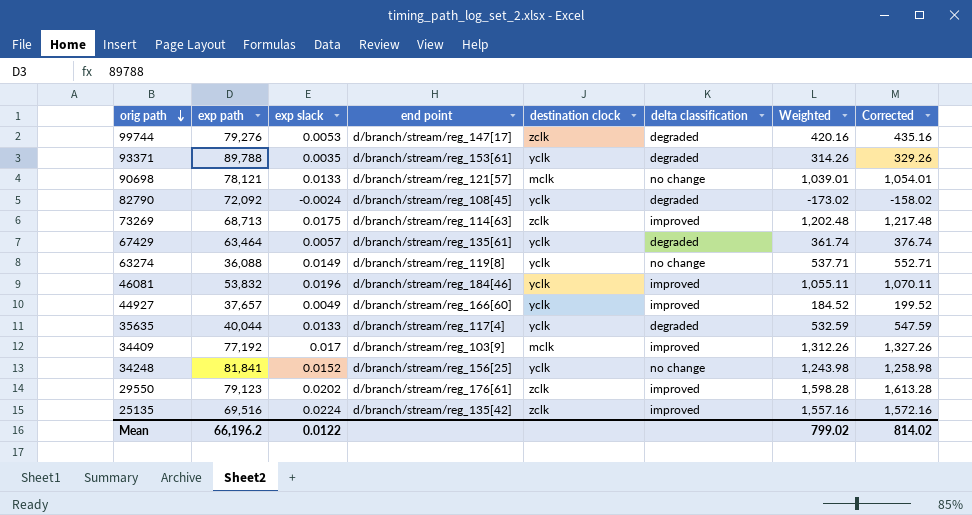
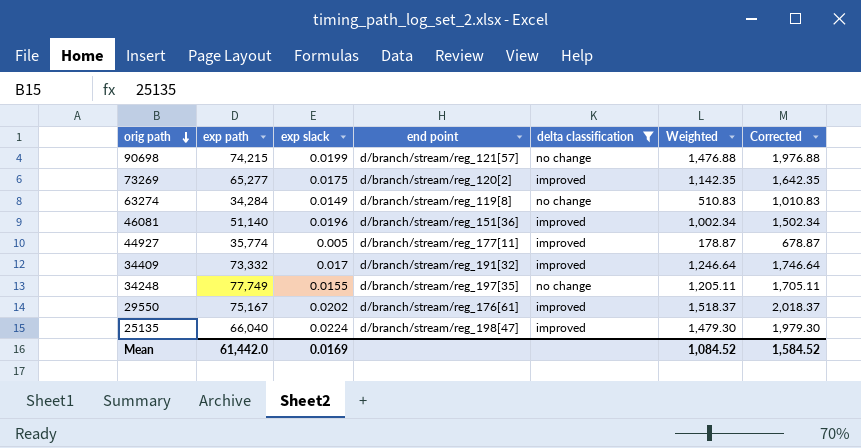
filter: none -> delta classification != degraded
column destination clock | position: 5 -> none
column Corrected | formula: [Weighted] + 15 -> [Weighted] + 500
90698 | exp path: 78,121 -> 74,215
90698 | exp slack: 0.0133 -> 0.0199
90698 | Weighted: 1,039.01 -> 1,476.88
73269 | exp path: 68,713 -> 65,277
73269 | end point: d/branch/stream/reg_114[63] -> d/branch/stream/reg_120[2]
73269 | Weighted: 1,202.48 -> 1,142.35
63274 | exp path: 36,088 -> 34,284
63274 | Weighted: 537.71 -> 510.83
46081 | exp path: 53,832 -> 51,140
46081 | end point: d/branch/stream/reg_184[46] -> d/branch/stream/reg_151[36]
46081 | Weighted: 1,055.11 -> 1,002.34
44927 | exp path: 37,657 -> 35,774
44927 | exp slack: 0.0049 -> 0.005
44927 | end point: d/branch/stream/reg_166[60] -> d/branch/stream/reg_177[11]
44927 | Weighted: 184.52 -> 178.87
34409 | exp path: 77,192 -> 73,332
34409 | end point: d/branch/stream/reg_103[9] -> d/branch/stream/reg_191[32]
34409 | Weighted: 1,312.26 -> 1,246.64
34248 | exp path: 81,841 -> 77,749
34248 | exp slack: 0.0152 -> 0.0155
34248 | end point: d/branch/stream/reg_156[25] -> d/branch/stream/reg_197[35]
34248 | Weighted: 1,243.98 -> 1,205.11
29550 | exp path: 79,123 -> 75,167
29550 | Weighted: 1,598.28 -> 1,518.37
25135 | exp path: 69,516 -> 66,040
25135 | end point: d/branch/stream/reg_135[42] -> d/branch/stream/reg_198[47]
25135 | Weighted: 1,557.16 -> 1,479.30
Mean | exp path: 66,196.2 -> 61,442.0
Mean | exp slack: 0.0122 -> 0.0169
Mean | Weighted: 799.02 -> 1,084.52
Mean | Corrected: 814.02 -> 1,584.52

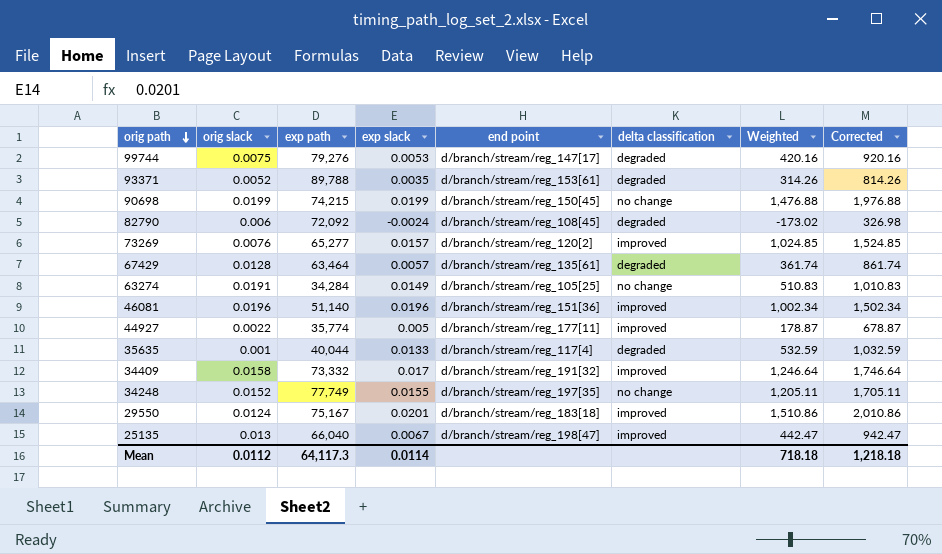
filter: delta classification != degraded -> none
column orig slack | position: none -> 2
90698 | end point: d/branch/stream/reg_121[57] -> d/branch/stream/reg_150[45]
73269 | exp slack: 0.0175 -> 0.0157
73269 | Weighted: 1,142.35 -> 1,024.85
73269 | Corrected: 1,642.35 -> 1,524.85
63274 | end point: d/branch/stream/reg_119[8] -> d/branch/stream/reg_105[25]
29550 | exp slack: 0.0202 -> 0.0201
29550 | end point: d/branch/stream/reg_176[61] -> d/branch/stream/reg_183[18]
29550 | Weighted: 1,518.37 -> 1,510.86
29550 | Corrected: 2,018.37 -> 2,010.86
25135 | exp slack: 0.0224 -> 0.0067
25135 | Weighted: 1,479.30 -> 442.47
25135 | Corrected: 1,979.30 -> 942.47
Mean | exp path: 61,442.0 -> 64,117.3
Mean | exp slack: 0.0169 -> 0.0114
Mean | Weighted: 1,084.52 -> 718.18
Mean | Corrected: 1,584.52 -> 1,218.18

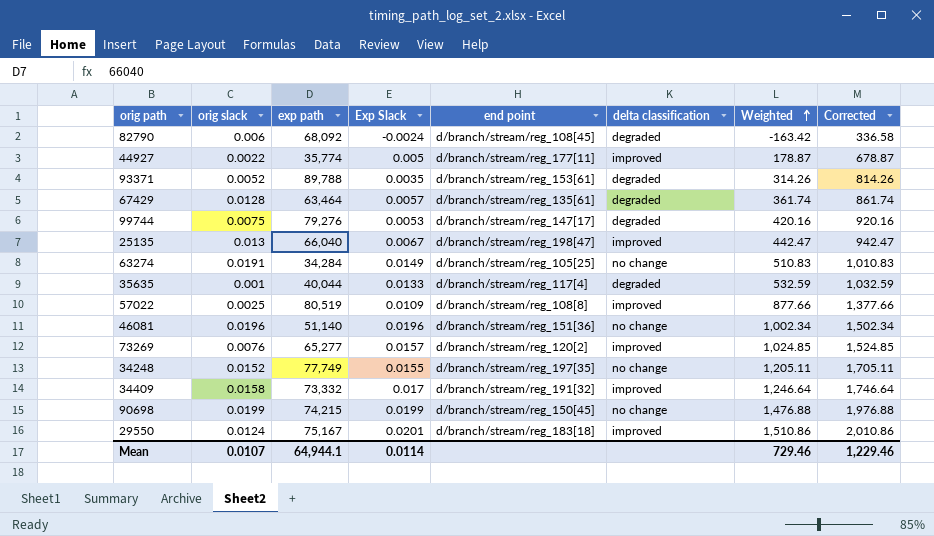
row order: orig path descending -> Weighted ascending
column name: exp slack -> Exp Slack
82790 | exp path: 72,092 -> 68,092
82790 | Weighted: -173.02 -> -163.42
82790 | Corrected: 326.98 -> 336.58
row 57022: none -> 0.0025 | 80,519 | 0.0109 | d/branch/stream/reg_108[8] | improved | 877.66 | 1,377.66
46081 | delta classification: improved -> no change
Mean | orig slack: 0.0112 -> 0.0107
Mean | exp path: 64,117.3 -> 64,944.1
Mean | Weighted: 718.18 -> 729.46
Mean | Corrected: 1,218.18 -> 1,229.46

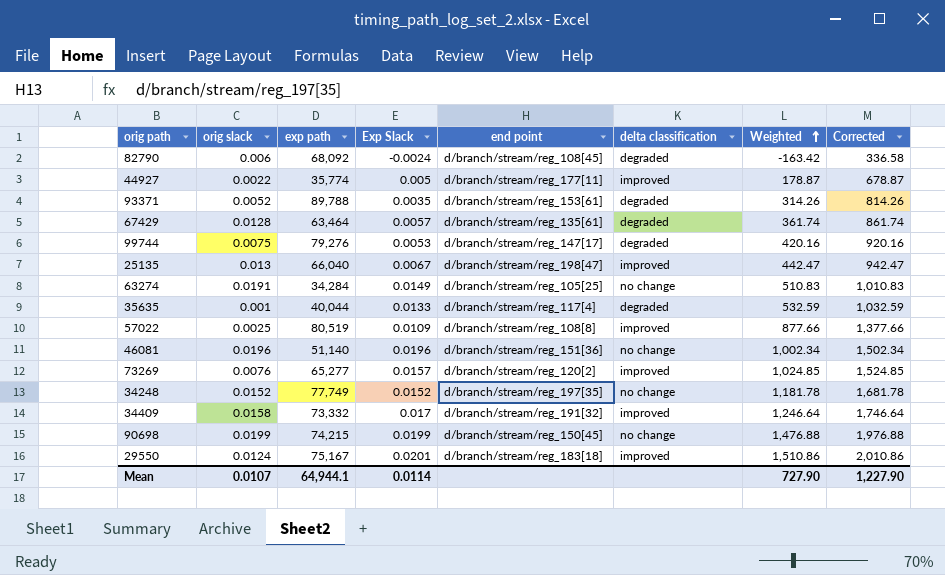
34248 | Exp Slack: 0.0155 -> 0.0152
34248 | Weighted: 1,205.11 -> 1,181.78
34248 | Corrected: 1,705.11 -> 1,681.78
Mean | Weighted: 729.46 -> 727.90
Mean | Corrected: 1,229.46 -> 1,227.90

